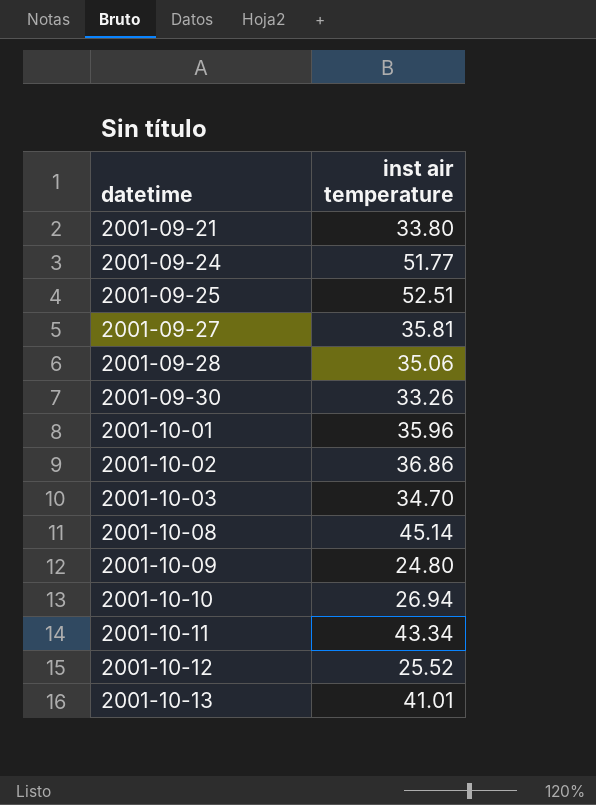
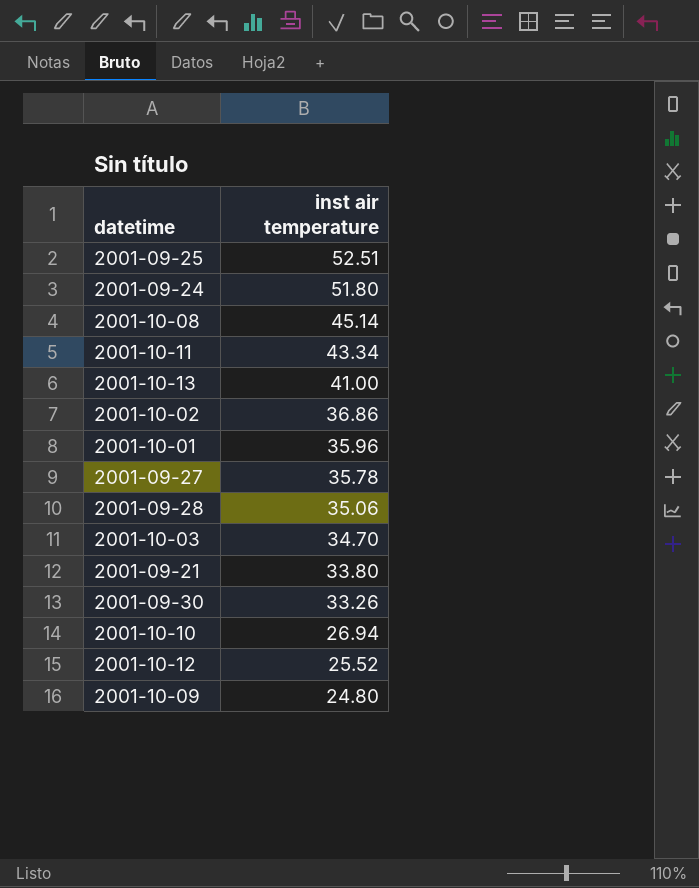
row order: datetime ascending -> inst air temperature descending
2001-09-24 | inst air temperature: 51.77 -> 51.80
2001-10-13 | inst air temperature: 41.01 -> 41.00
2001-09-27 | inst air temperature: 35.81 -> 35.78

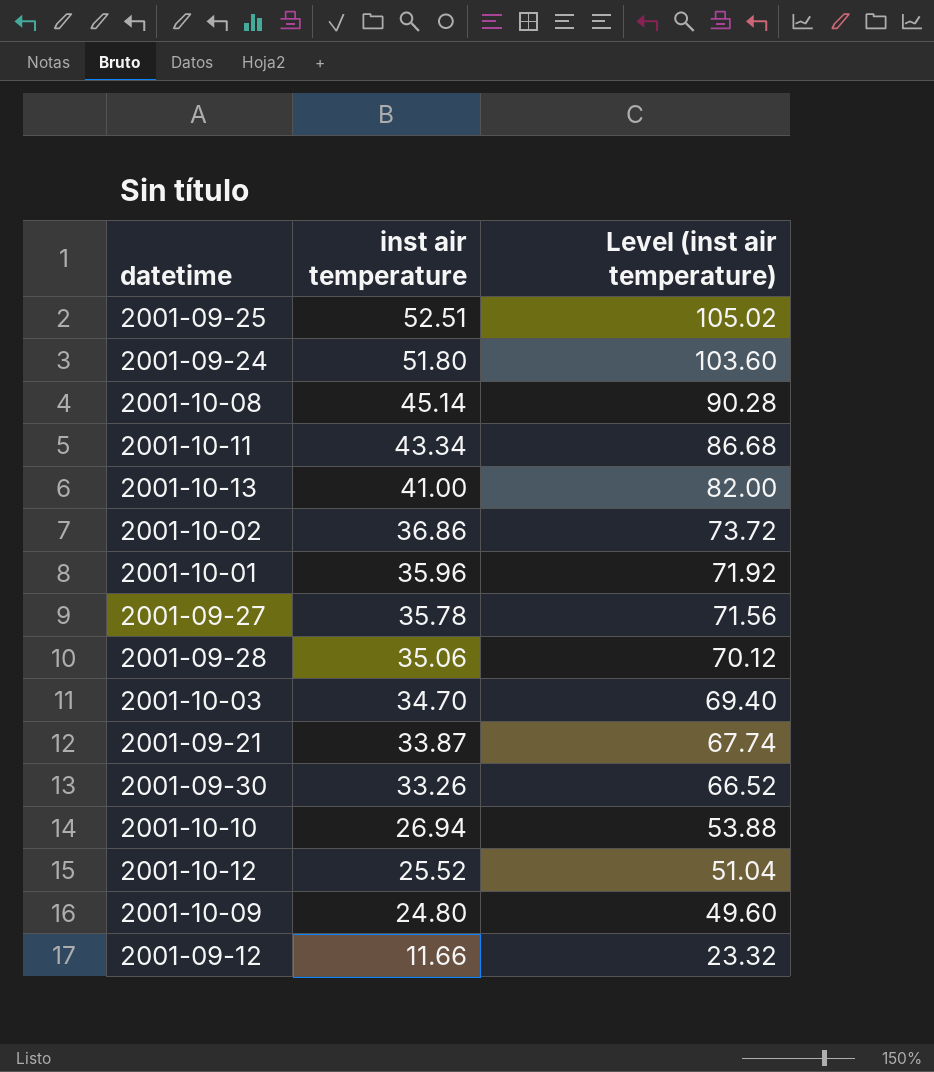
column Level (inst air temperature) | formula: none -> [inst air temperature] * 2
2001-09-21 | inst air temperature: 33.80 -> 33.87
row 2001-09-12: none -> 11.66 | 23.32

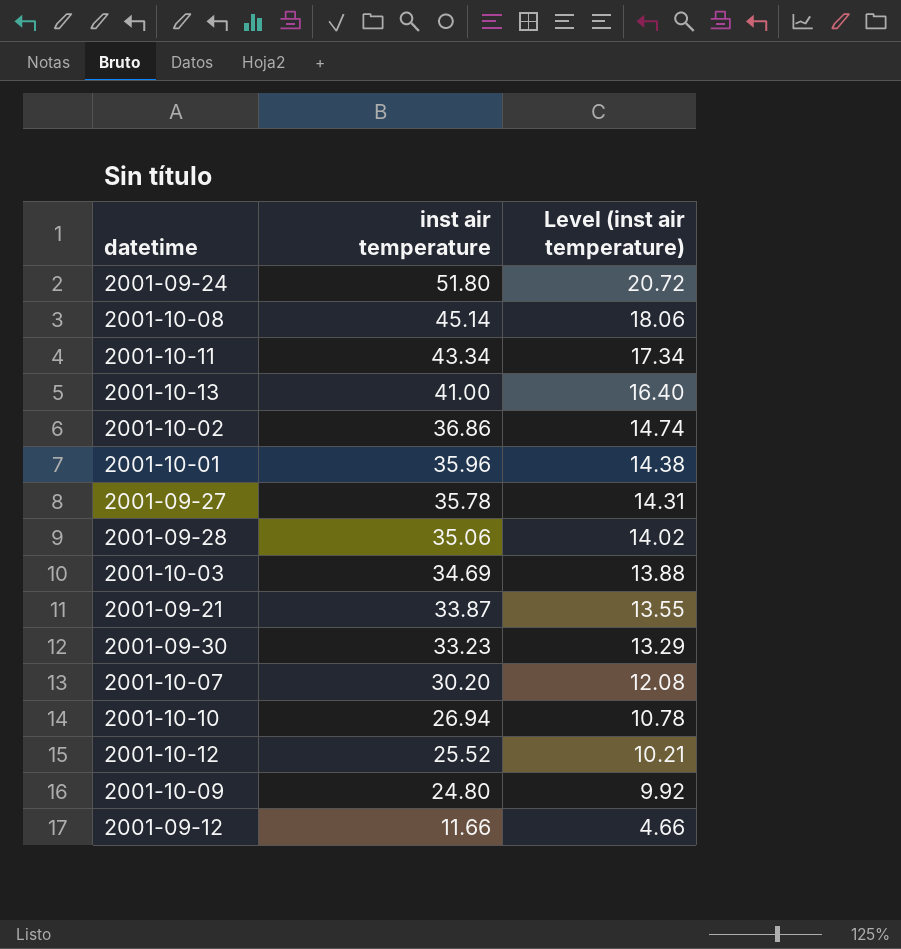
column Level (inst air temperature) | formula: [inst air temperature] * 2 -> [inst air temperature] * 0.4
row 2001-09-25: 52.51 | 105.02 -> none
2001-10-03 | inst air temperature: 34.70 -> 34.69
2001-09-30 | inst air temperature: 33.26 -> 33.23
row 2001-10-07: none -> 30.20 | 12.08

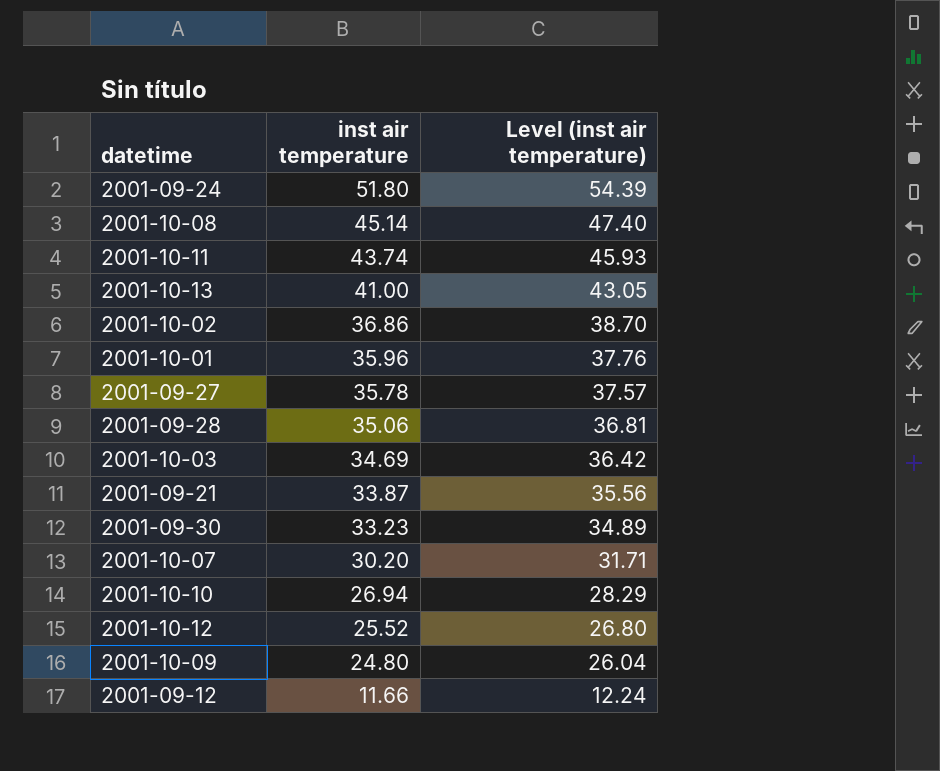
column Level (inst air temperature) | formula: [inst air temperature] * 0.4 -> [inst air temperature] * 1.05
2001-10-11 | inst air temperature: 43.34 -> 43.74

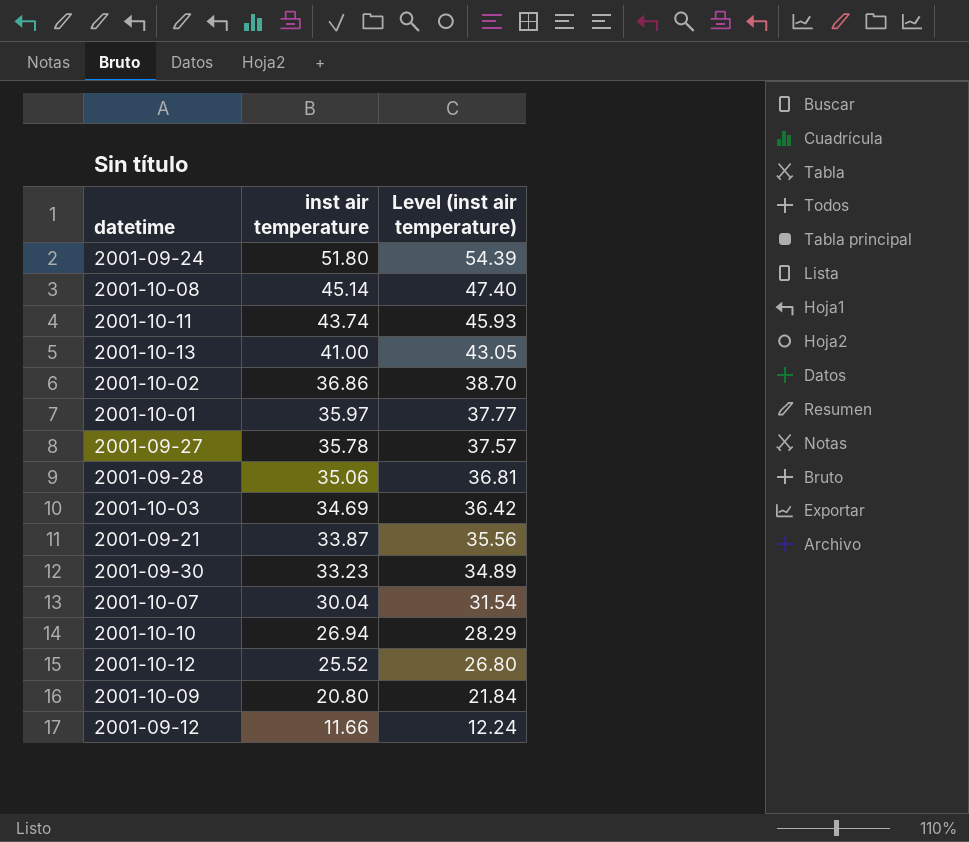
2001-10-01 | inst air temperature: 35.96 -> 35.97
2001-10-01 | Level (inst air temperature): 37.76 -> 37.77
2001-10-07 | inst air temperature: 30.20 -> 30.04
2001-10-07 | Level (inst air temperature): 31.71 -> 31.54
2001-10-09 | inst air temperature: 24.80 -> 20.80
2001-10-09 | Level (inst air temperature): 26.04 -> 21.84

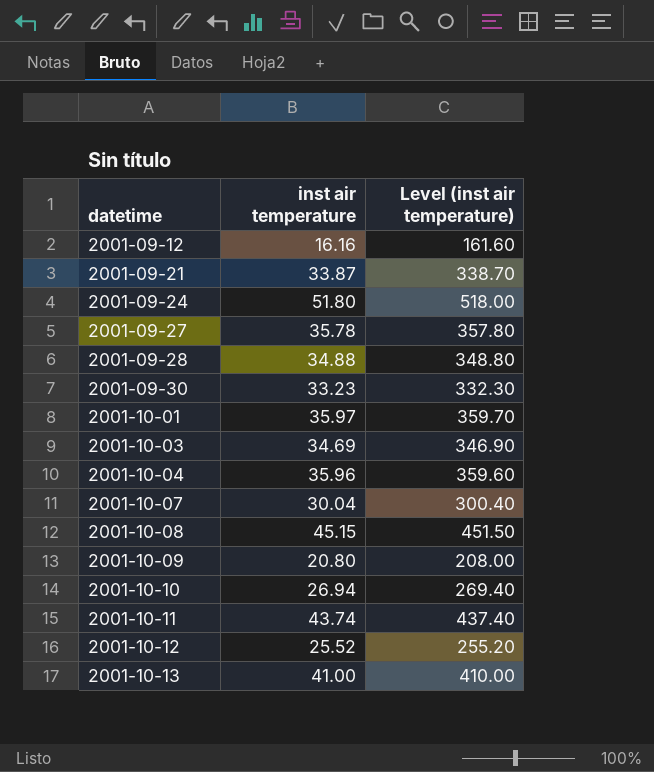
row order: inst air temperature descending -> datetime ascending
column Level (inst air temperature) | formula: [inst air temperature] * 1.05 -> [inst air temperature] * 10
row 2001-10-02: 36.86 | 38.70 -> none
2001-09-12 | inst air temperature: 11.66 -> 16.16
2001-09-28 | inst air temperature: 35.06 -> 34.88
row 2001-10-04: none -> 35.96 | 359.60
2001-10-08 | inst air temperature: 45.14 -> 45.15

